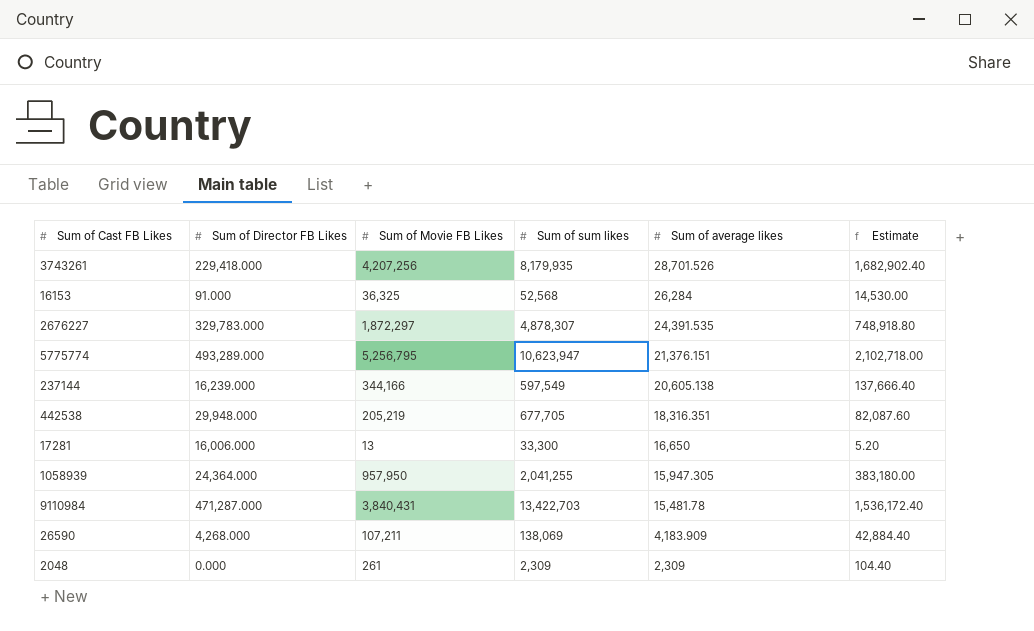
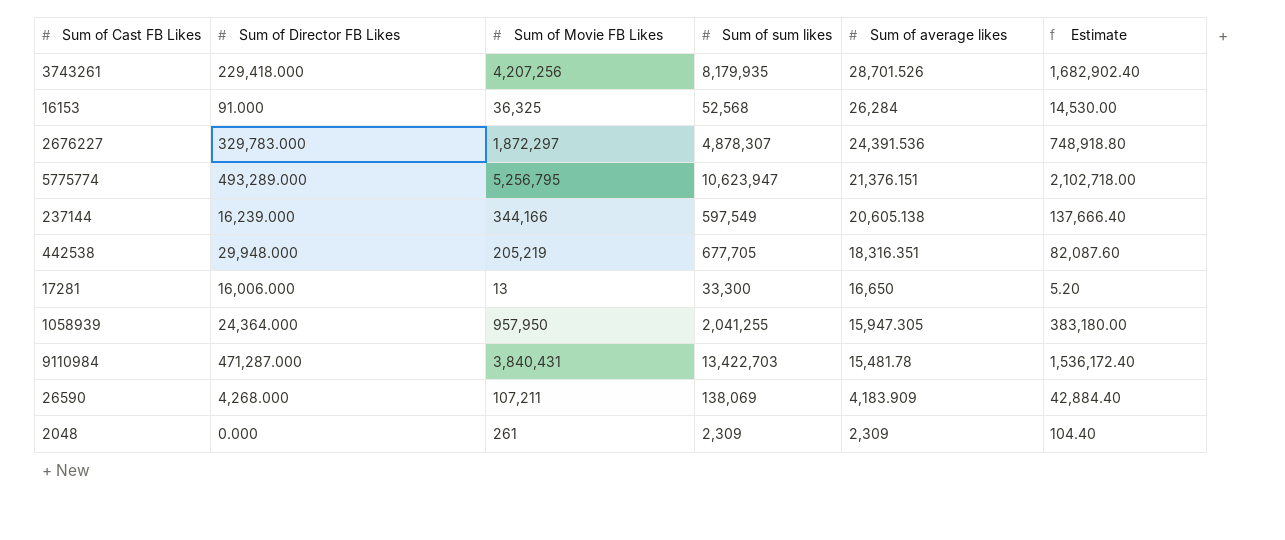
2676227 | Sum of average likes: 24,391.535 -> 24,391.536

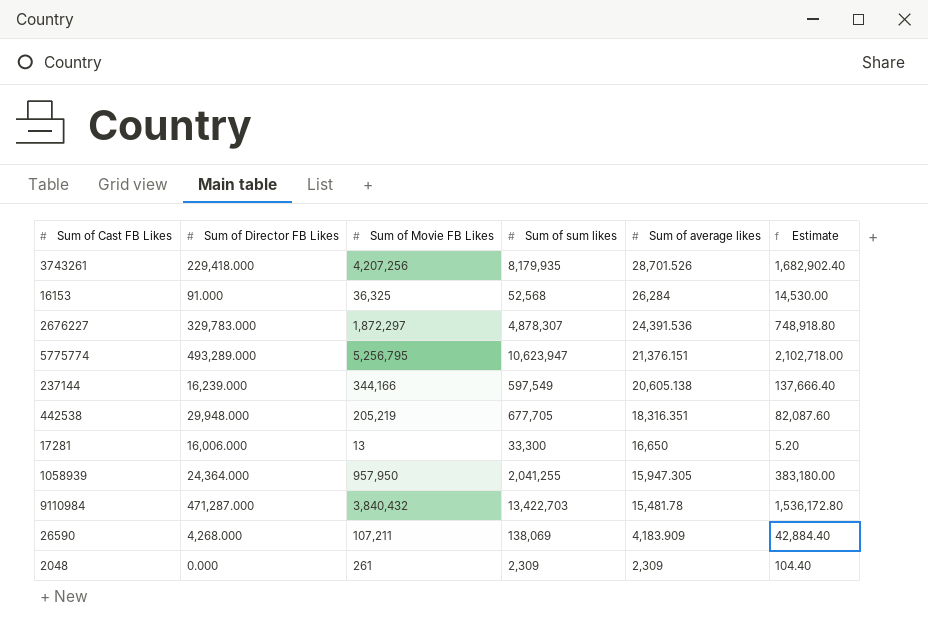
9110984 | Sum of Movie FB Likes: 3,840,431 -> 3,840,432
9110984 | Estimate: 1,536,172.40 -> 1,536,172.80

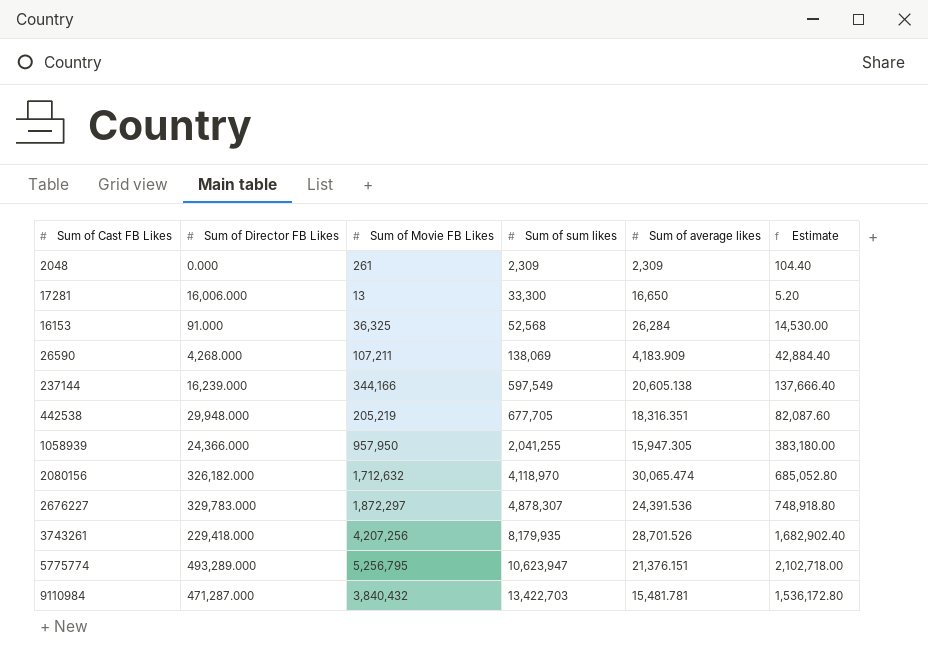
row order: Sum of average likes descending -> Sum of sum likes ascending
1058939 | Sum of Director FB Likes: 24,364.000 -> 24,366.000
row 2080156: none -> 326,182.000 | 1,712,632 | 4,118,970 | 30,065.474 | 685,052.80
9110984 | Sum of average likes: 15,481.78 -> 15,481.781

